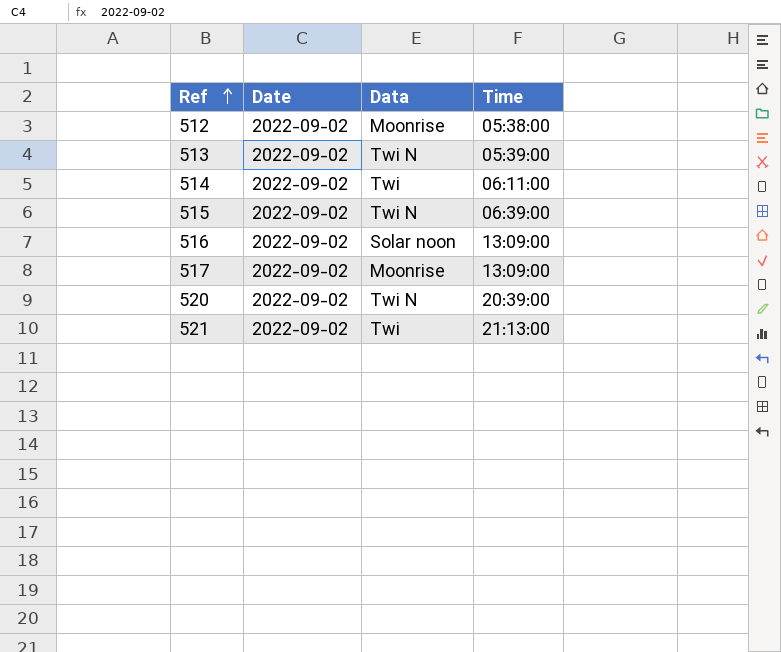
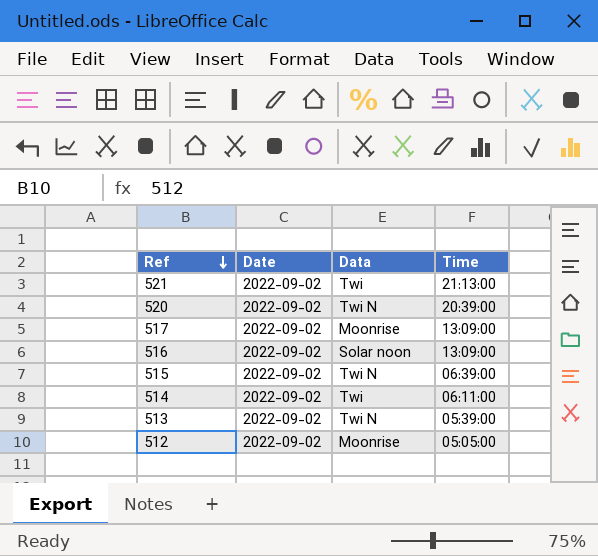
row order: Ref ascending -> Ref descending
512 | Time: 05:38:00 -> 05:05:00

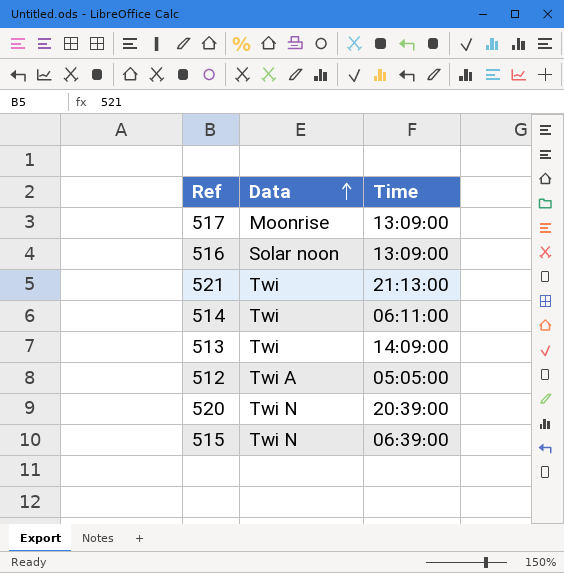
row order: Ref descending -> Data ascending
column Date | position: 2 -> none
513 | Data: Twi N -> Twi
513 | Time: 05:39:00 -> 14:09:00
512 | Data: Moonrise -> Twi A

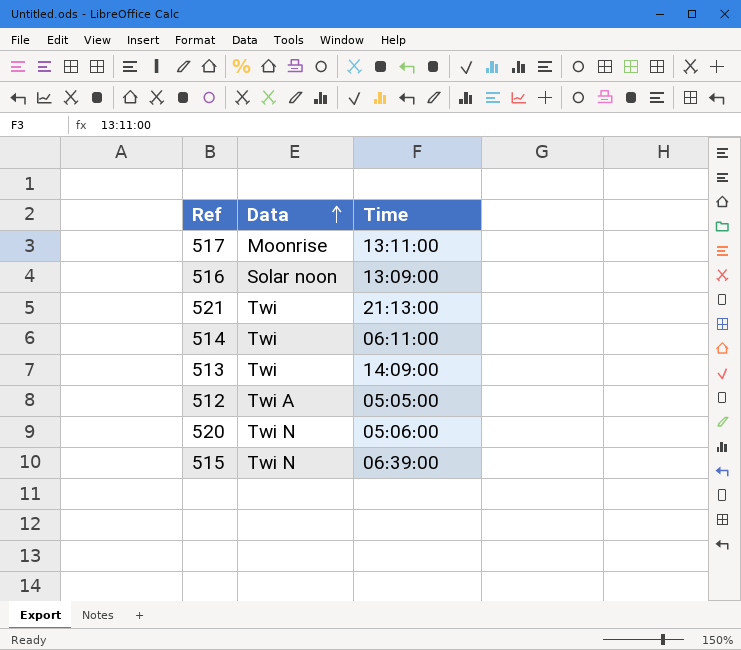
517 | Time: 13:09:00 -> 13:11:00
520 | Time: 20:39:00 -> 05:06:00

